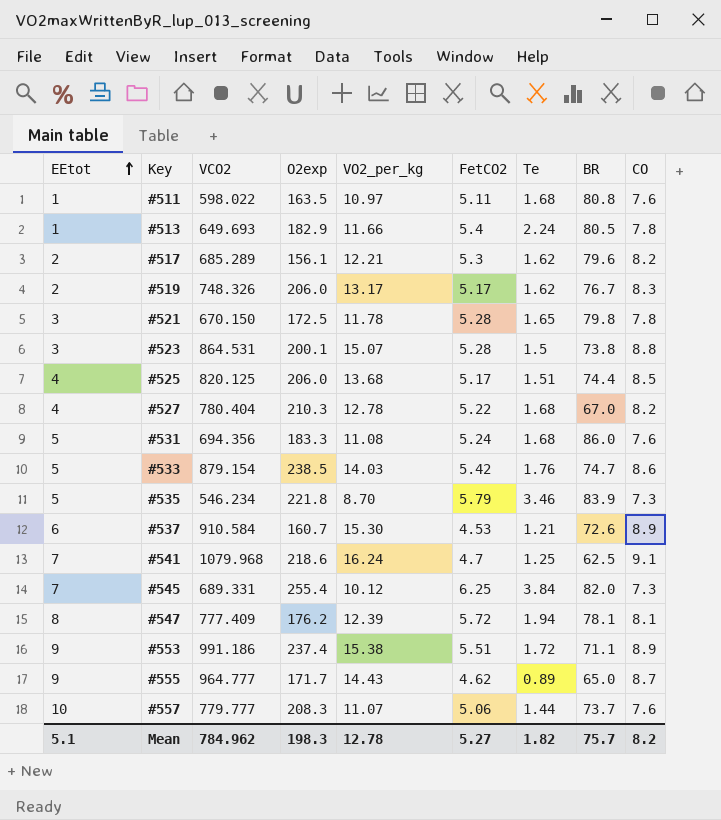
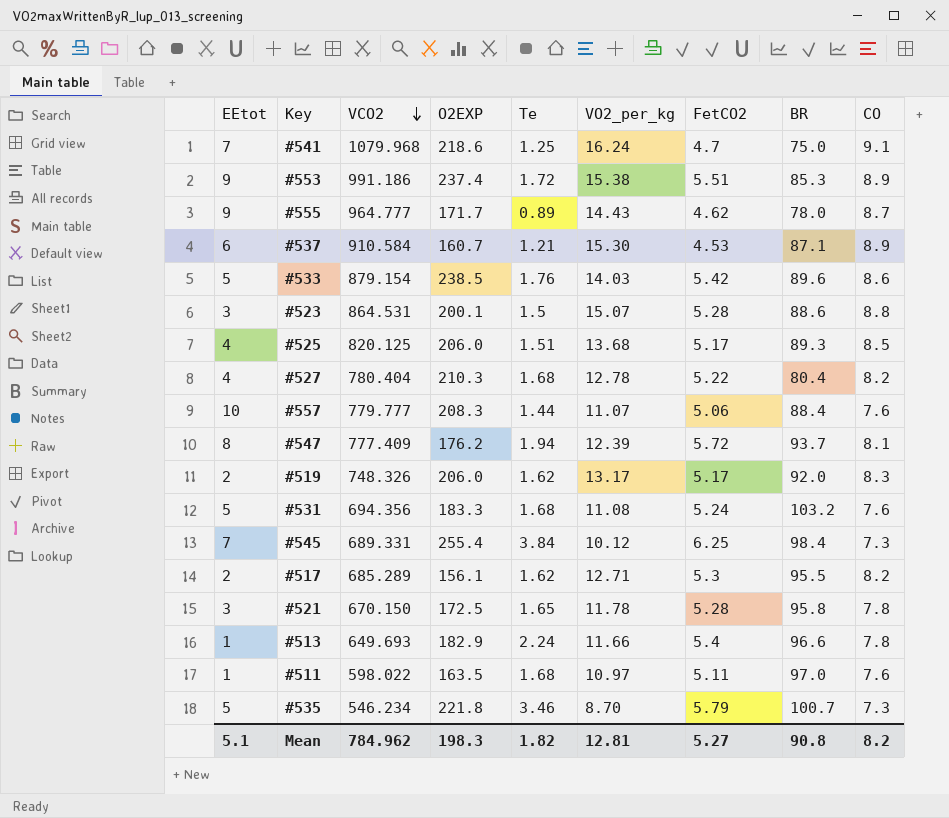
row order: EEtot ascending -> VCO2 descending
column name: O2exp -> O2EXP
column Te | position: 7 -> 5
#541 | BR: 62.5 -> 75.0
#553 | BR: 71.1 -> 85.3
#555 | BR: 65.0 -> 78.0
#537 | BR: 72.6 -> 87.1
#533 | BR: 74.7 -> 89.6
#523 | BR: 73.8 -> 88.6
#525 | BR: 74.4 -> 89.3
#527 | BR: 67.0 -> 80.4
#557 | BR: 73.7 -> 88.4
#547 | BR: 78.1 -> 93.7
#519 | BR: 76.7 -> 92.0
#531 | BR: 86.0 -> 103.2
#545 | BR: 82.0 -> 98.4
#517 | VO2_per_kg: 12.21 -> 12.71
#517 | BR: 79.6 -> 95.5
#521 | BR: 79.8 -> 95.8
#513 | BR: 80.5 -> 96.6
#511 | BR: 80.8 -> 97.0
#535 | BR: 83.9 -> 100.7
Mean | VO2_per_kg: 12.78 -> 12.81
Mean | BR: 75.7 -> 90.8

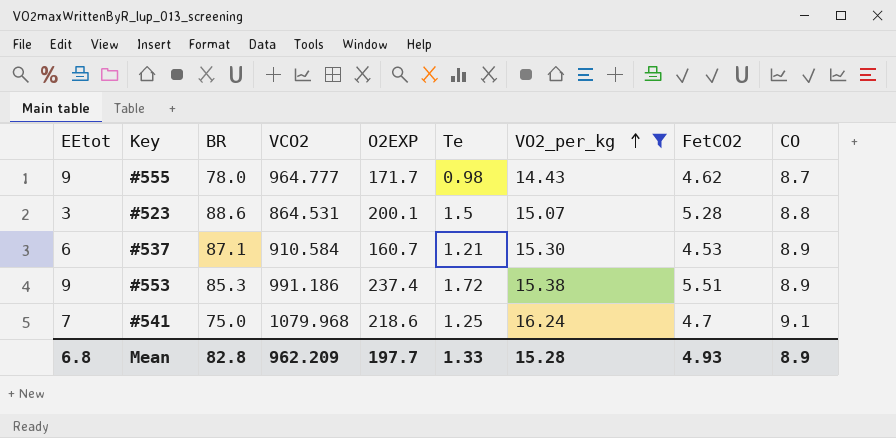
filter: none -> VO2_per_kg >= 14.43
row order: VCO2 descending -> VO2_per_kg ascending
column BR | position: 8 -> 3
#555 | Te: 0.89 -> 0.98
Mean | EEtot: 5.1 -> 6.8
Mean | BR: 90.8 -> 82.8
Mean | VCO2: 784.962 -> 962.209
Mean | O2EXP: 198.3 -> 197.7
Mean | Te: 1.82 -> 1.33
Mean | VO2_per_kg: 12.81 -> 15.28
Mean | FetCO2: 5.27 -> 4.93
Mean | CO: 8.2 -> 8.9

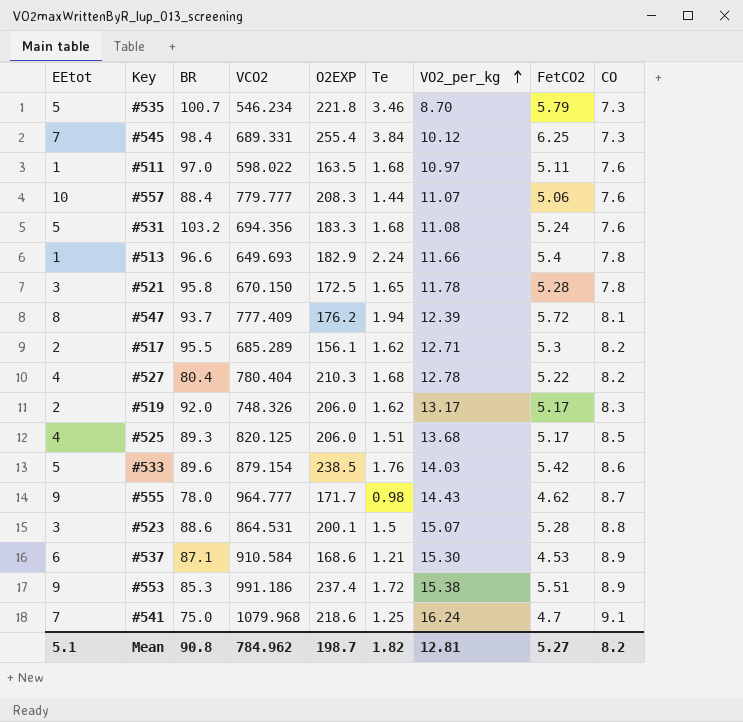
filter: VO2_per_kg >= 14.43 -> none
#537 | O2EXP: 160.7 -> 168.6
Mean | EEtot: 6.8 -> 5.1
Mean | BR: 82.8 -> 90.8
Mean | VCO2: 962.209 -> 784.962
Mean | O2EXP: 197.7 -> 198.7
Mean | Te: 1.33 -> 1.82
Mean | VO2_per_kg: 15.28 -> 12.81
Mean | FetCO2: 4.93 -> 5.27
Mean | CO: 8.9 -> 8.2

